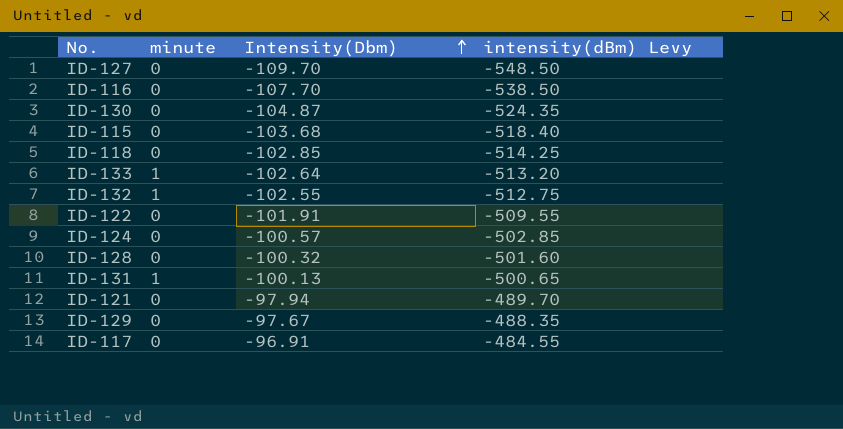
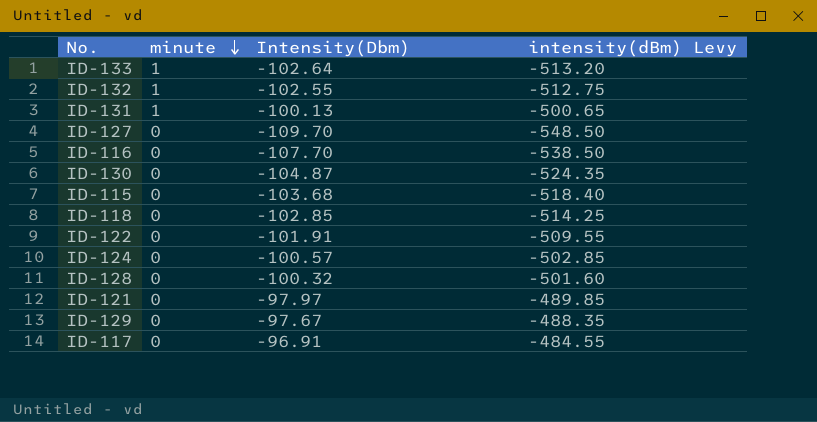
row order: Intensity(Dbm) ascending -> minute descending
ID-121 | Intensity(Dbm): -97.94 -> -97.97
ID-121 | intensity(dBm) Levy: -489.70 -> -489.85

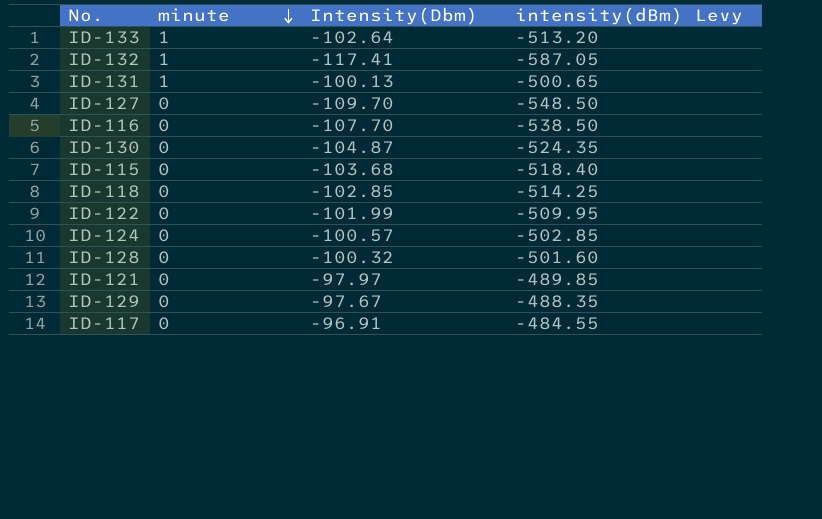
ID-132 | Intensity(Dbm): -102.55 -> -117.41
ID-132 | intensity(dBm) Levy: -512.75 -> -587.05
ID-122 | Intensity(Dbm): -101.91 -> -101.99
ID-122 | intensity(dBm) Levy: -509.55 -> -509.95

